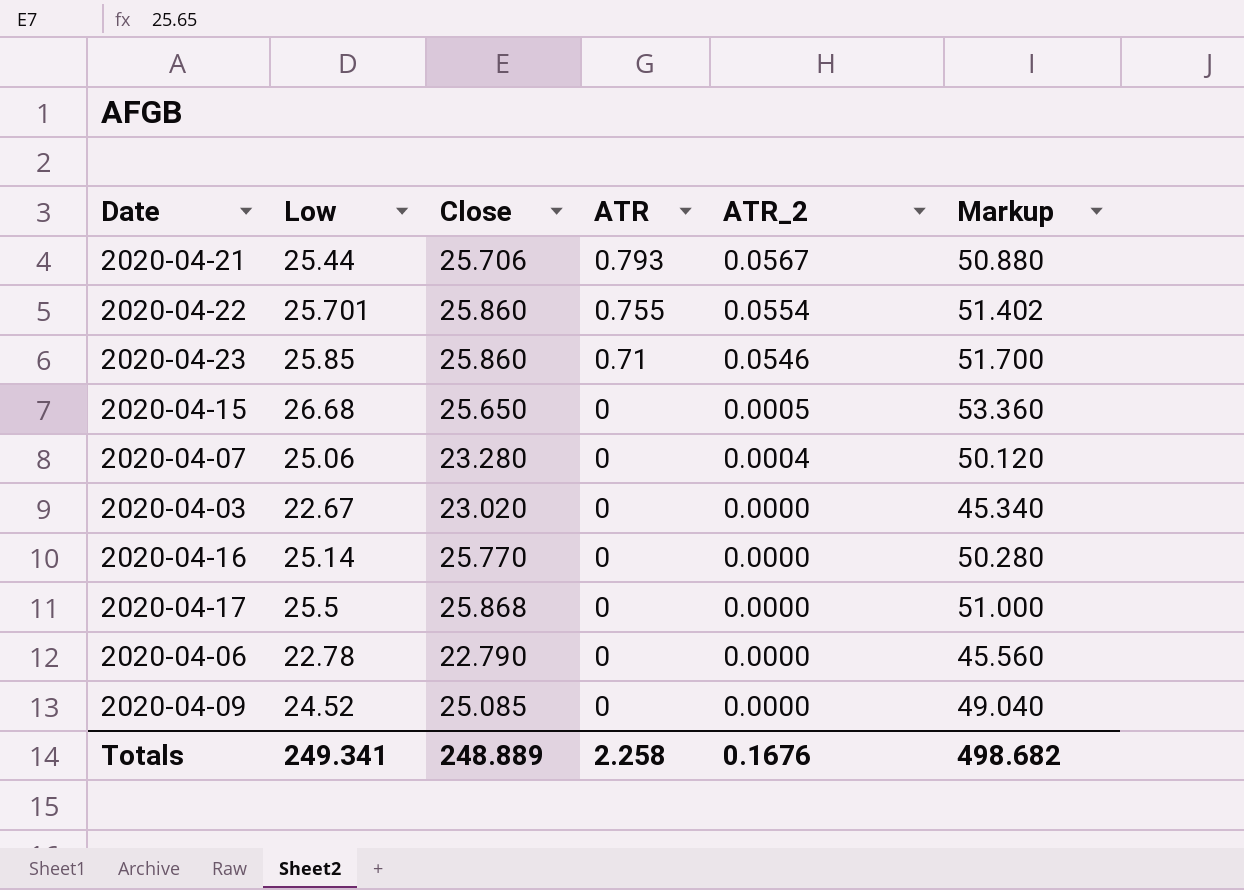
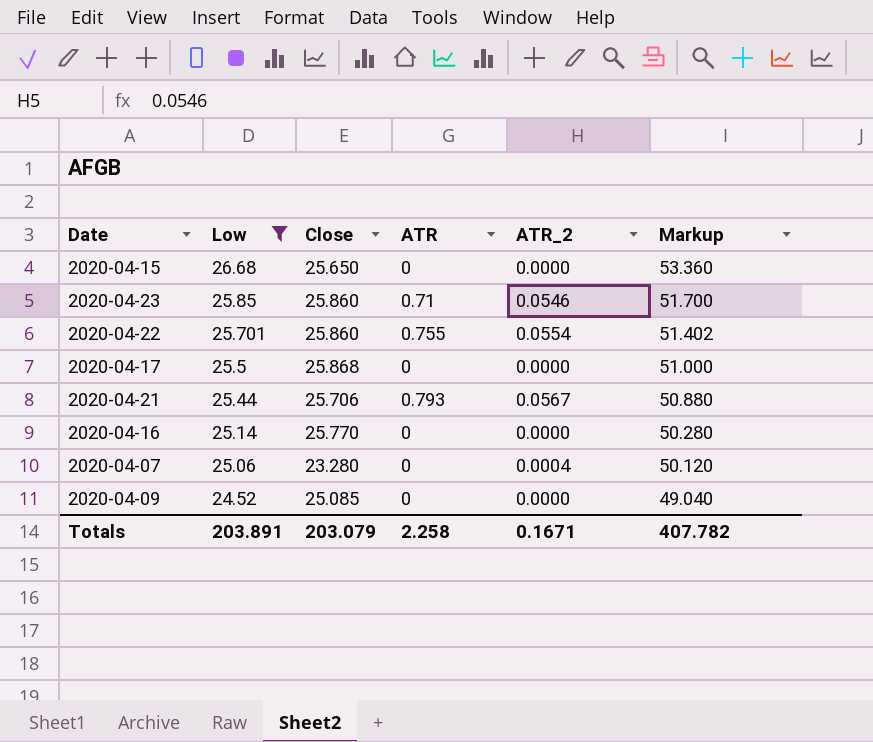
filter: none -> Low >= 24.52
row order: ATR descending -> Low descending
2020-04-15 | ATR_2: 0.0005 -> 0.0000
Totals | Low: 249.341 -> 203.891
Totals | Close: 248.889 -> 203.079
Totals | ATR_2: 0.1676 -> 0.1671
Totals | Markup: 498.682 -> 407.782

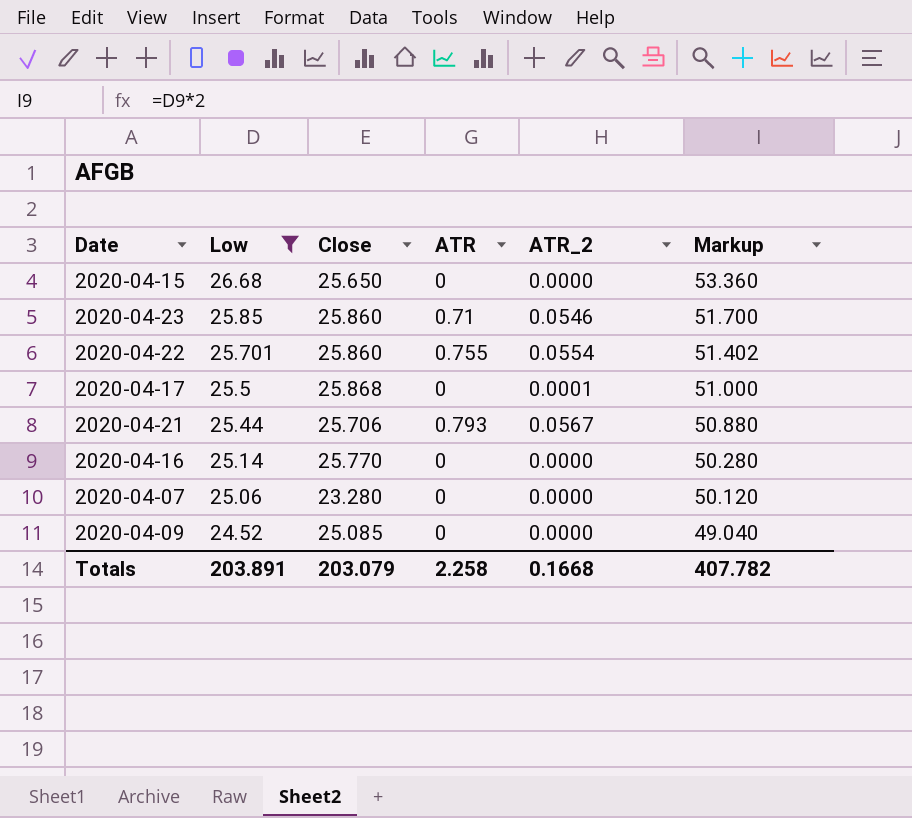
2020-04-17 | ATR_2: 0.0000 -> 0.0001
2020-04-07 | ATR_2: 0.0004 -> 0.0000
Totals | ATR_2: 0.1671 -> 0.1668

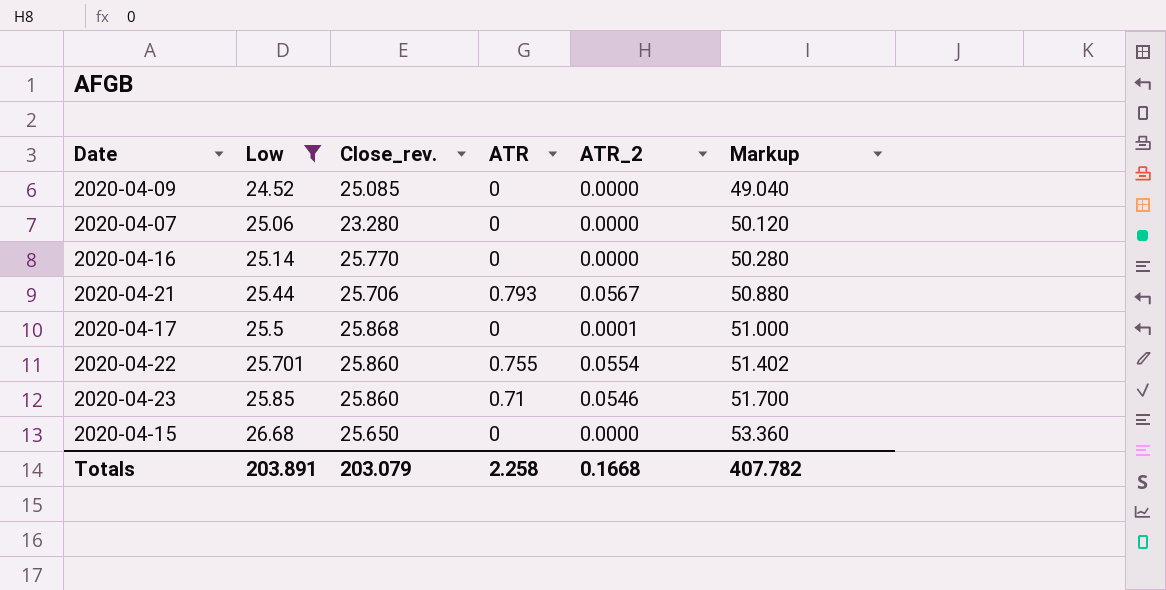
row order: Low descending -> Low ascending
column name: Close -> Close_rev.

